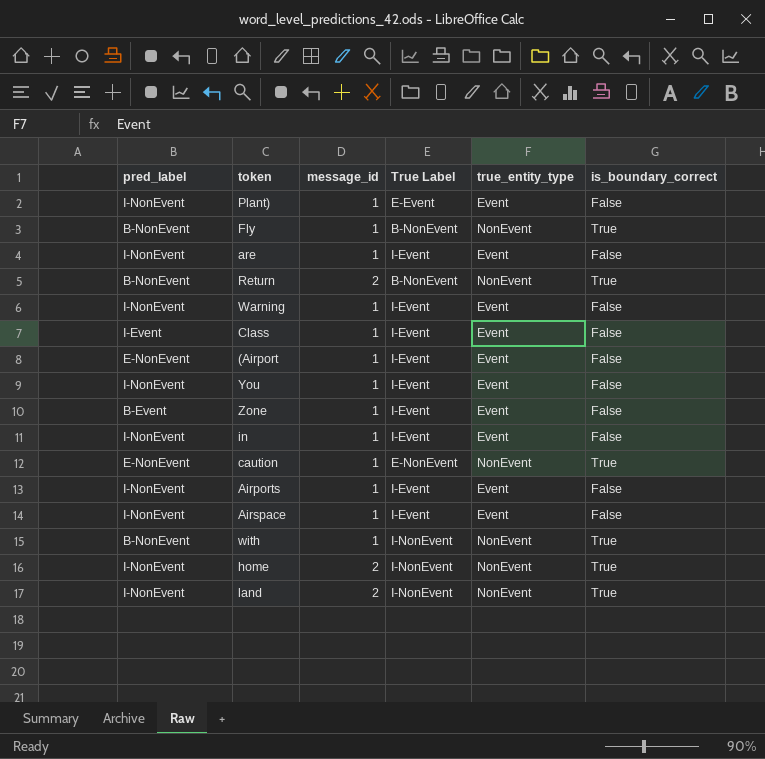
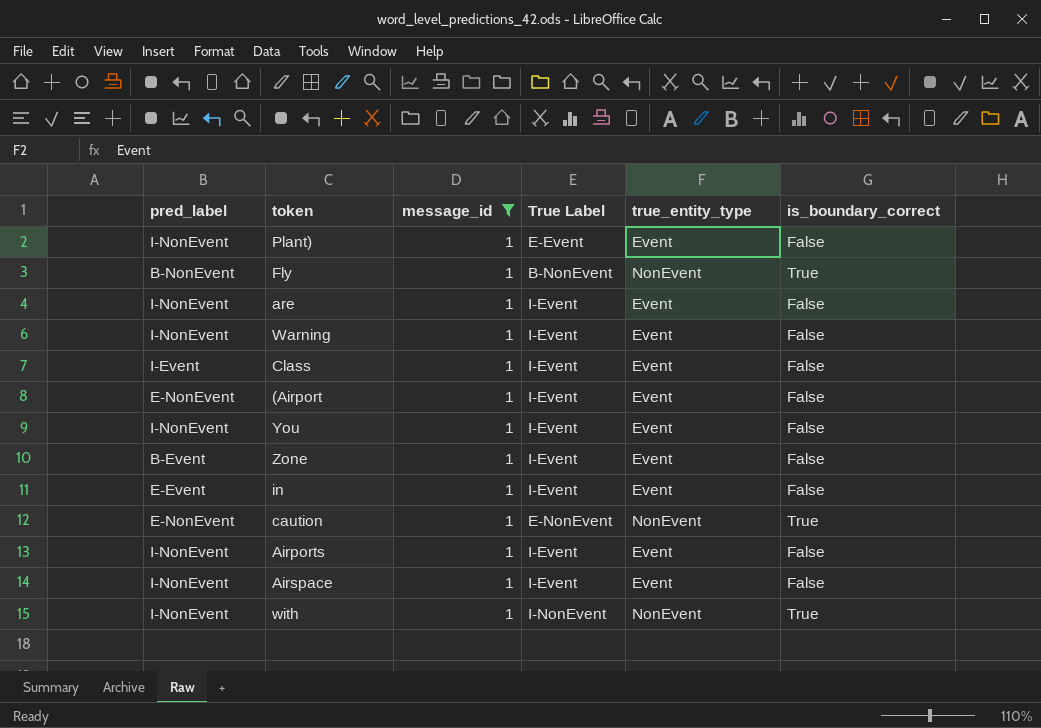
filter: none -> message_id = 1
in | pred_label: I-NonEvent -> E-Event
with | pred_label: B-NonEvent -> I-NonEvent

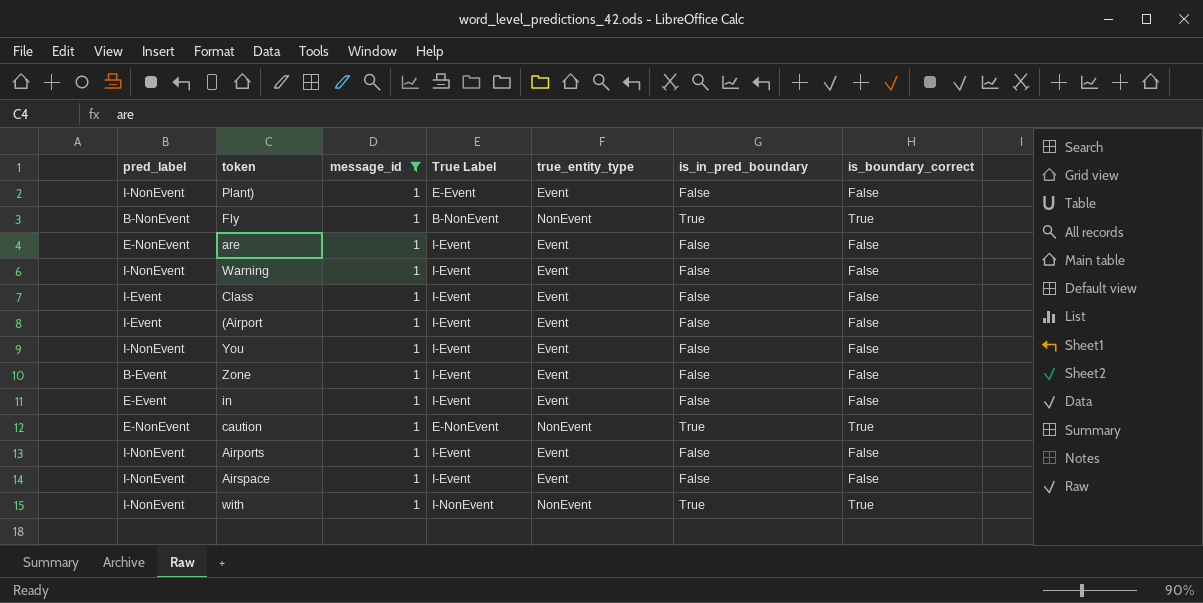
column is_in_pred_boundary | position: none -> 6
are | pred_label: I-NonEvent -> E-NonEvent
(Airport | pred_label: E-NonEvent -> I-Event

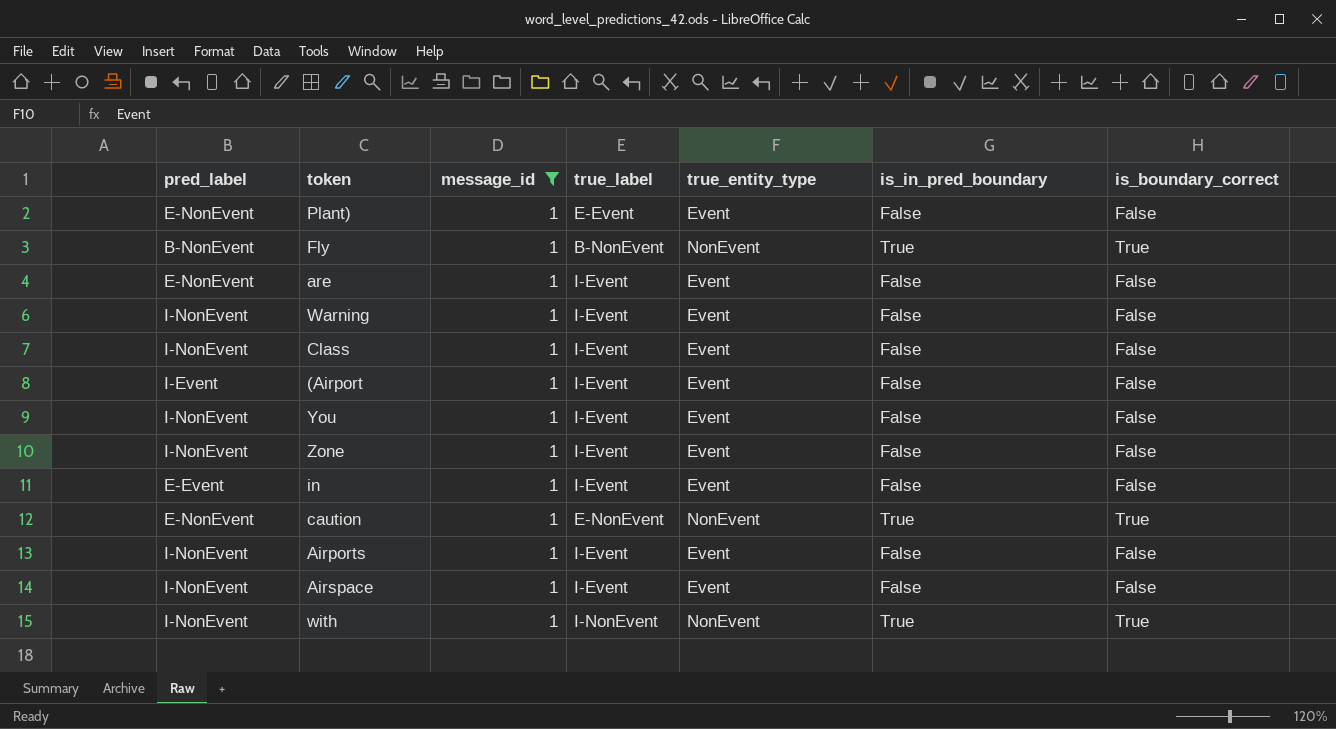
column name: True Label -> true_label
Plant) | pred_label: I-NonEvent -> E-NonEvent
Class | pred_label: I-Event -> I-NonEvent
Zone | pred_label: B-Event -> I-NonEvent

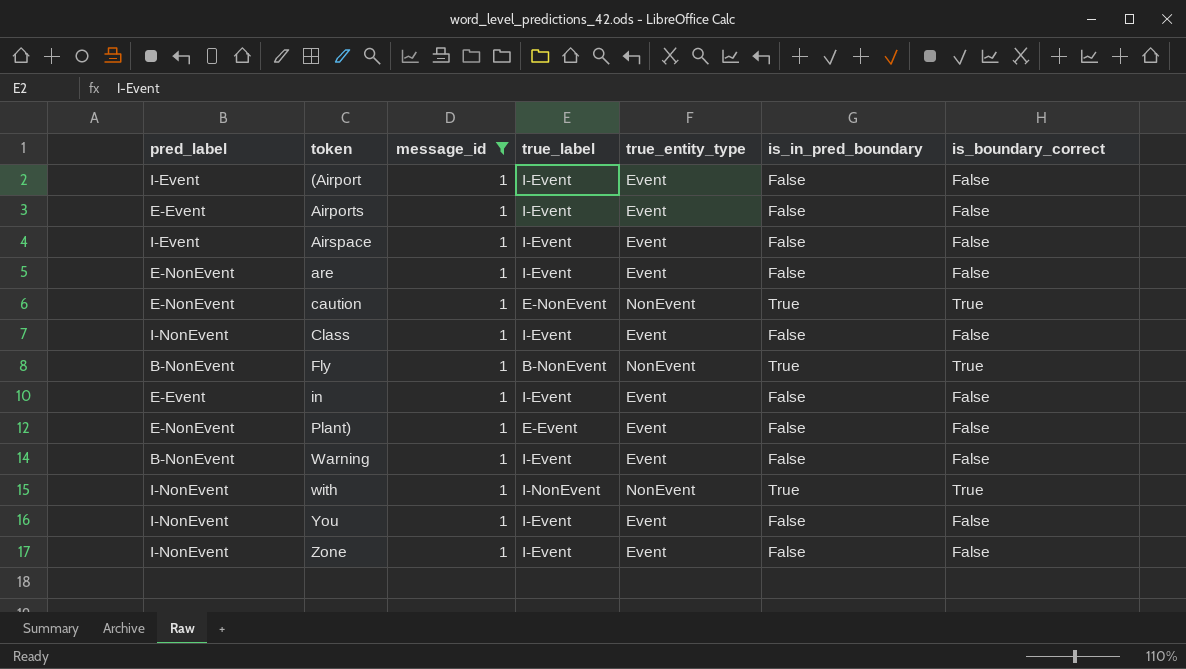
row order: none -> token ascending
Airports | pred_label: I-NonEvent -> E-Event
Airspace | pred_label: I-NonEvent -> I-Event
Warning | pred_label: I-NonEvent -> B-NonEvent

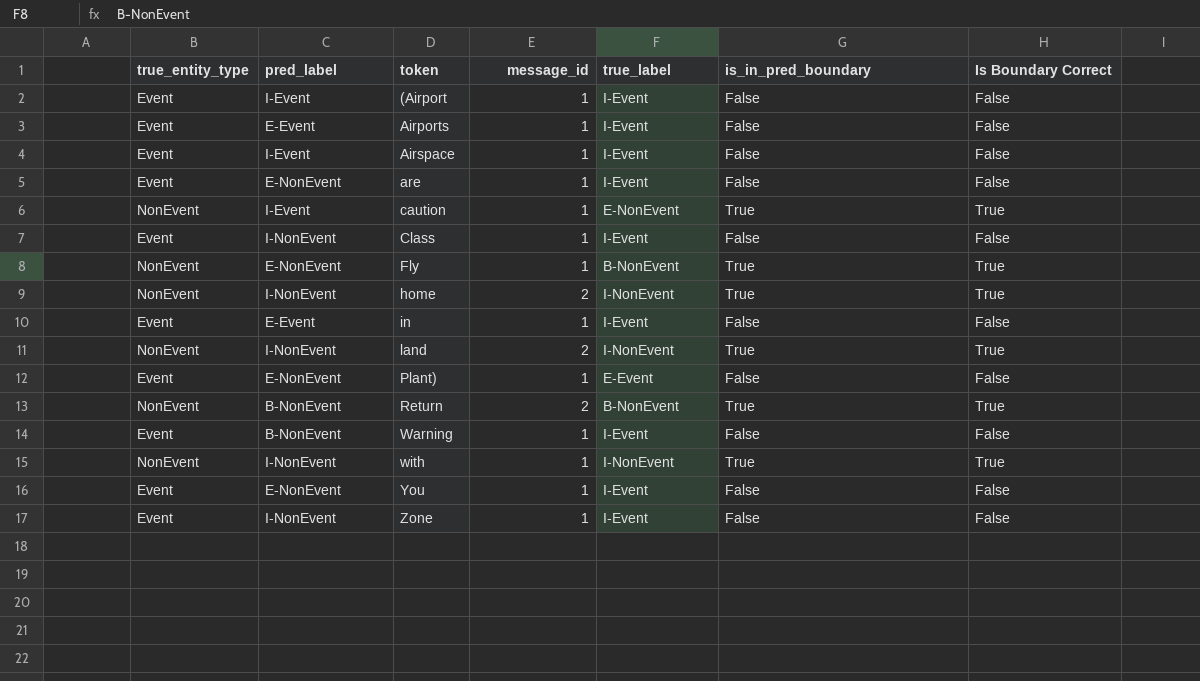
filter: message_id = 1 -> none
column true_entity_type | position: 5 -> 1
column name: is_boundary_correct -> Is Boundary Correct
caution | pred_label: E-NonEvent -> I-Event
Fly | pred_label: B-NonEvent -> E-NonEvent
You | pred_label: I-NonEvent -> E-NonEvent

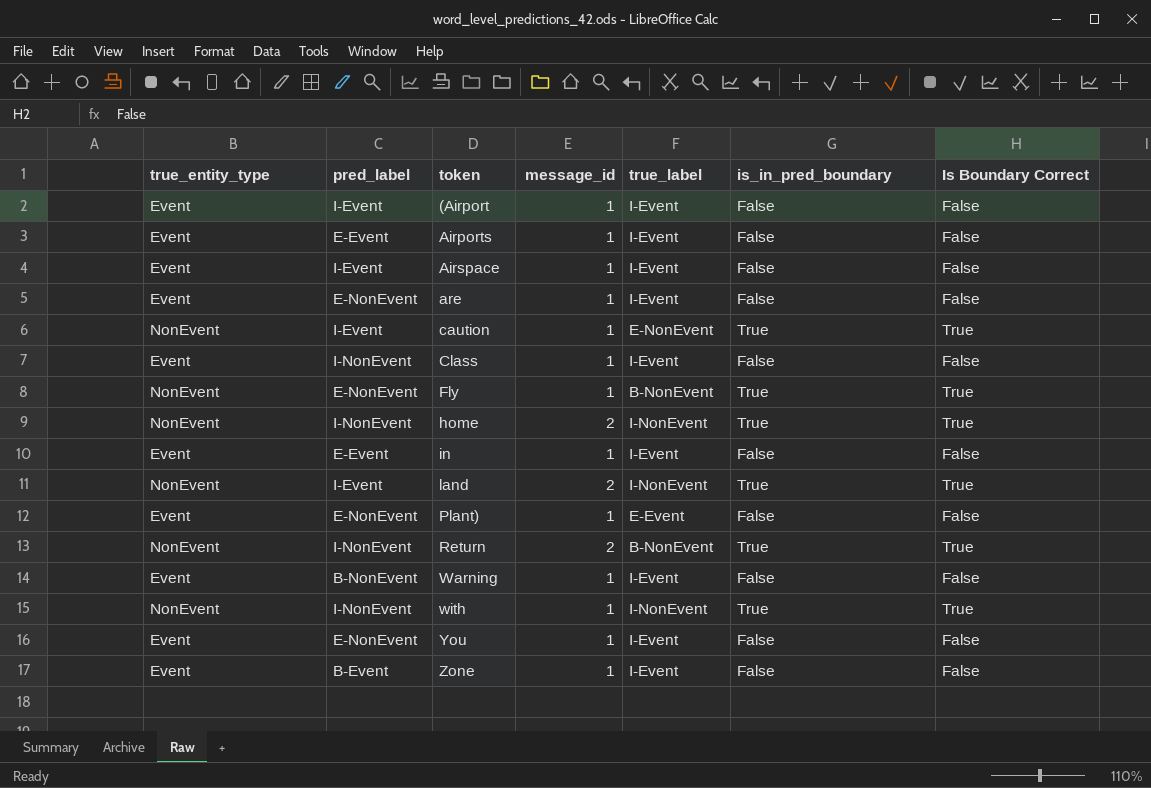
land | pred_label: I-NonEvent -> I-Event
Return | pred_label: B-NonEvent -> I-NonEvent
Zone | pred_label: I-NonEvent -> B-Event

